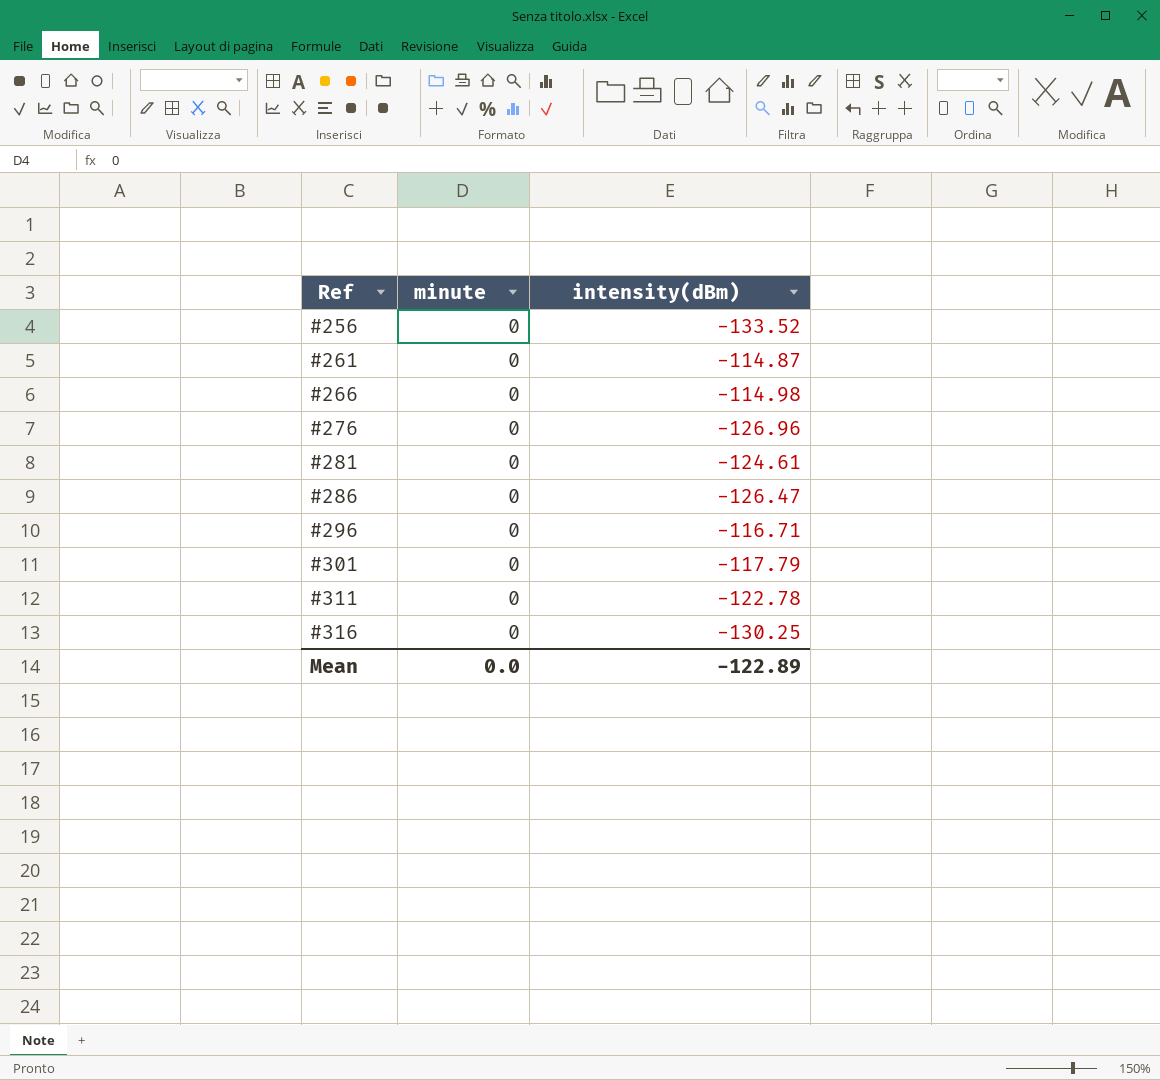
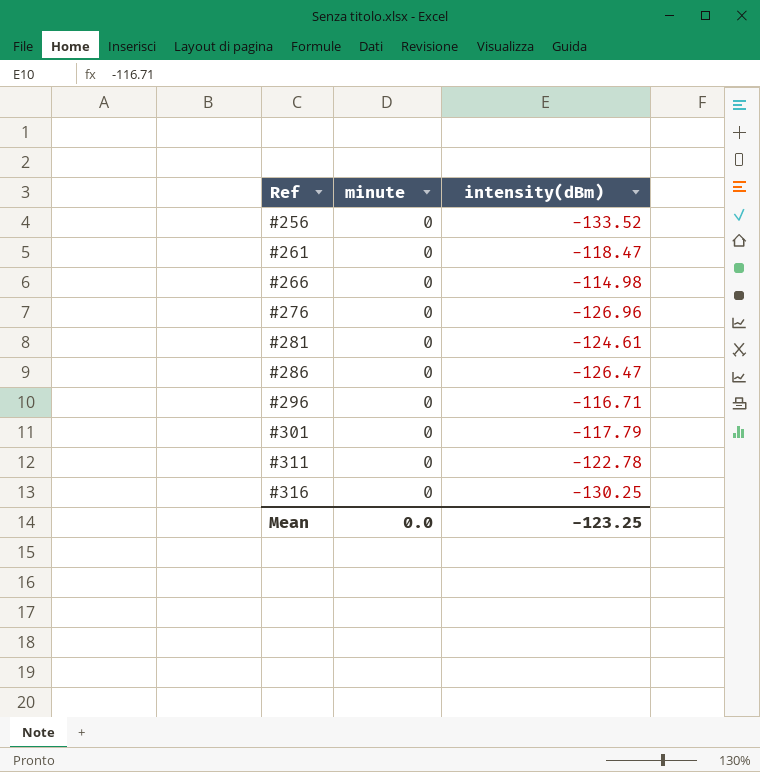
#261 | intensity(dBm): -114.87 -> -118.47
Mean | intensity(dBm): -122.89 -> -123.25

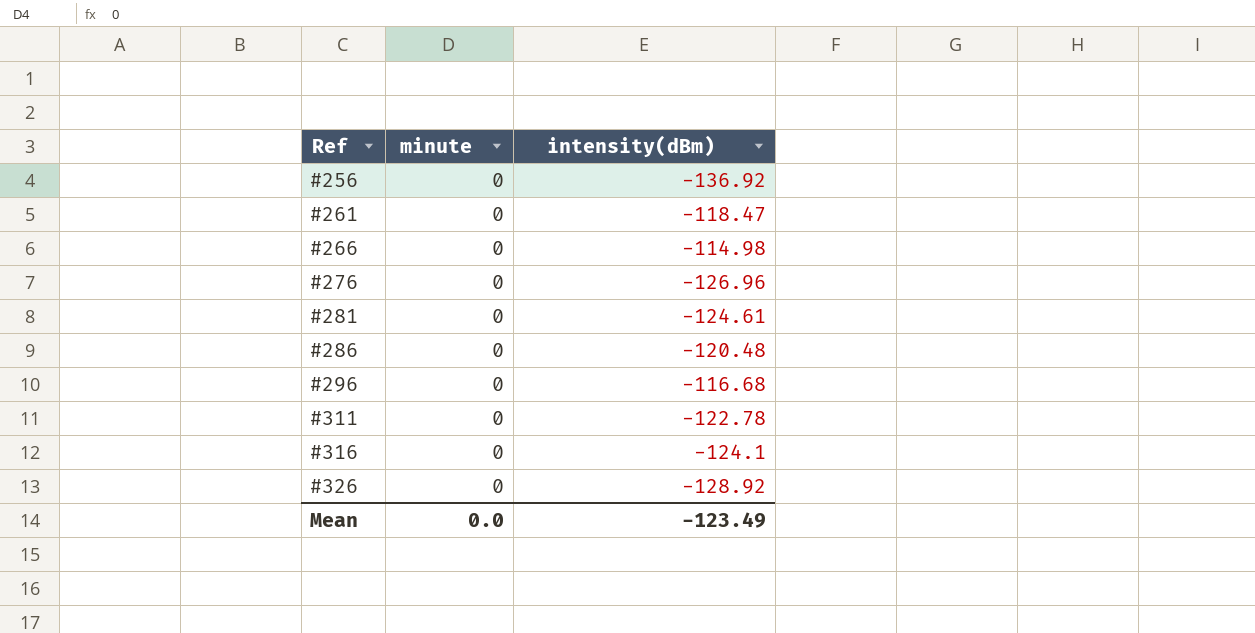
row #301: 0 | -117.79 -> none
#256 | intensity(dBm): -133.52 -> -136.92
#286 | intensity(dBm): -126.47 -> -120.48
#296 | intensity(dBm): -116.71 -> -116.68
#316 | intensity(dBm): -130.25 -> -124.1
row #326: none -> 0 | -128.92
Mean | intensity(dBm): -123.25 -> -123.49

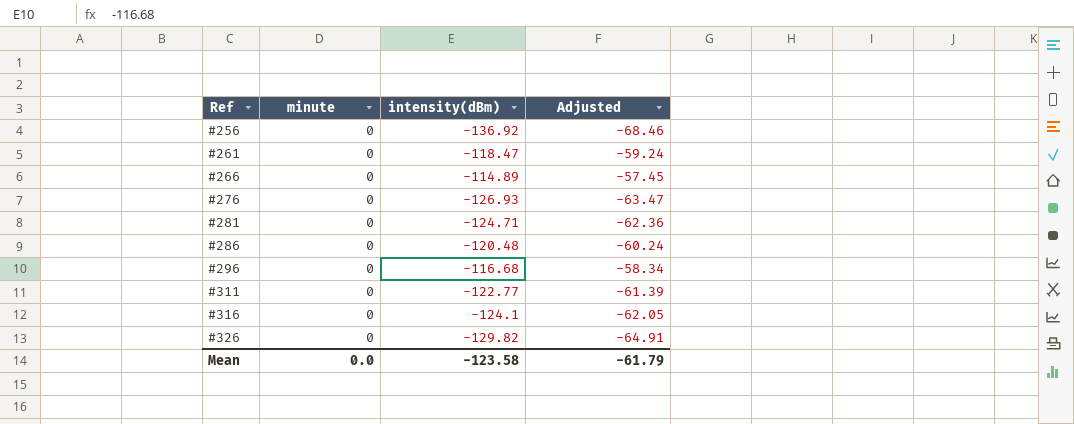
column Adjusted | formula: none -> [intensity(dBm)] * 0.5
#266 | intensity(dBm): -114.98 -> -114.89
#276 | intensity(dBm): -126.96 -> -126.93
#281 | intensity(dBm): -124.61 -> -124.71
#311 | intensity(dBm): -122.78 -> -122.77
#326 | intensity(dBm): -128.92 -> -129.82
Mean | intensity(dBm): -123.49 -> -123.58

